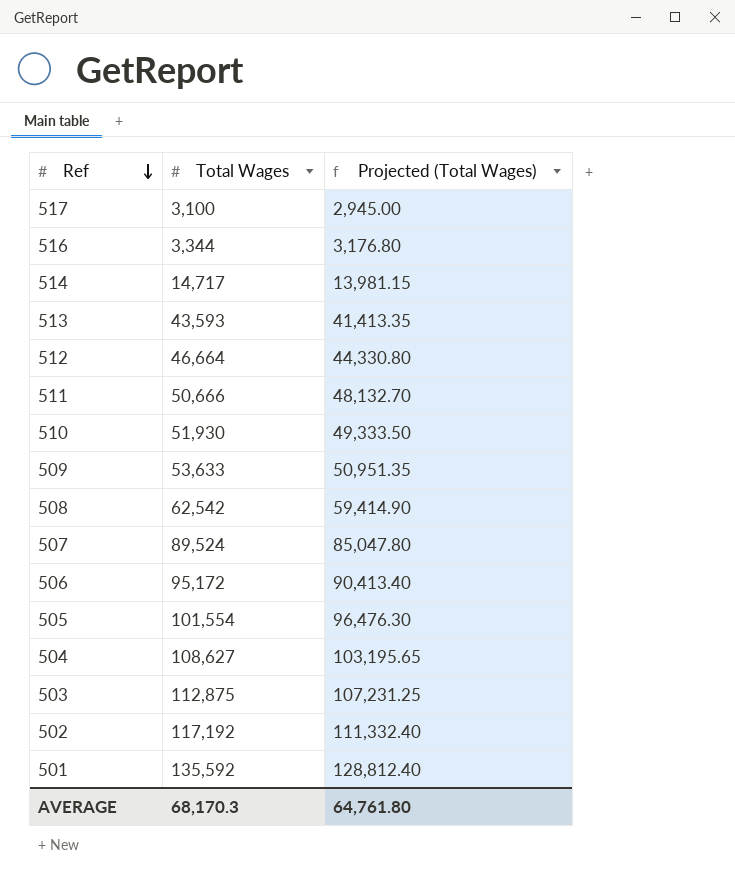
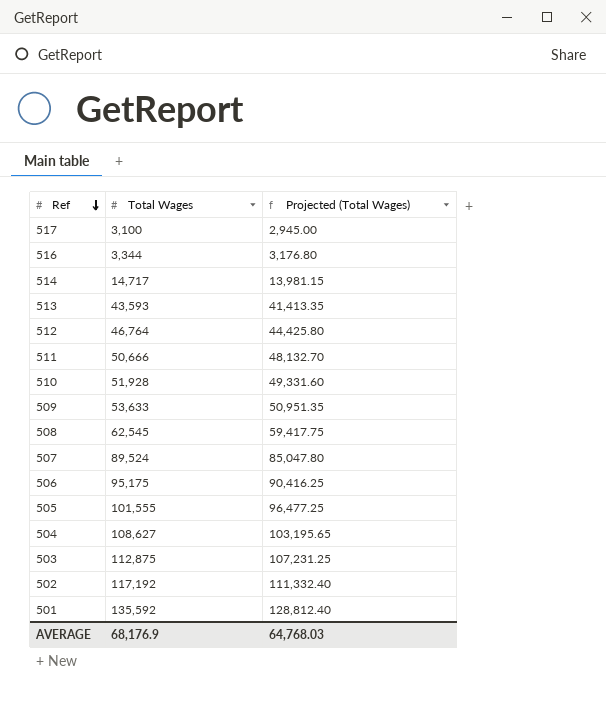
512 | Total Wages: 46,664 -> 46,764
512 | Projected (Total Wages): 44,330.80 -> 44,425.80
510 | Total Wages: 51,930 -> 51,928
510 | Projected (Total Wages): 49,333.50 -> 49,331.60
508 | Total Wages: 62,542 -> 62,545
508 | Projected (Total Wages): 59,414.90 -> 59,417.75
506 | Total Wages: 95,172 -> 95,175
506 | Projected (Total Wages): 90,413.40 -> 90,416.25
505 | Total Wages: 101,554 -> 101,555
505 | Projected (Total Wages): 96,476.30 -> 96,477.25
AVERAGE | Total Wages: 68,170.3 -> 68,176.9
AVERAGE | Projected (Total Wages): 64,761.80 -> 64,768.03

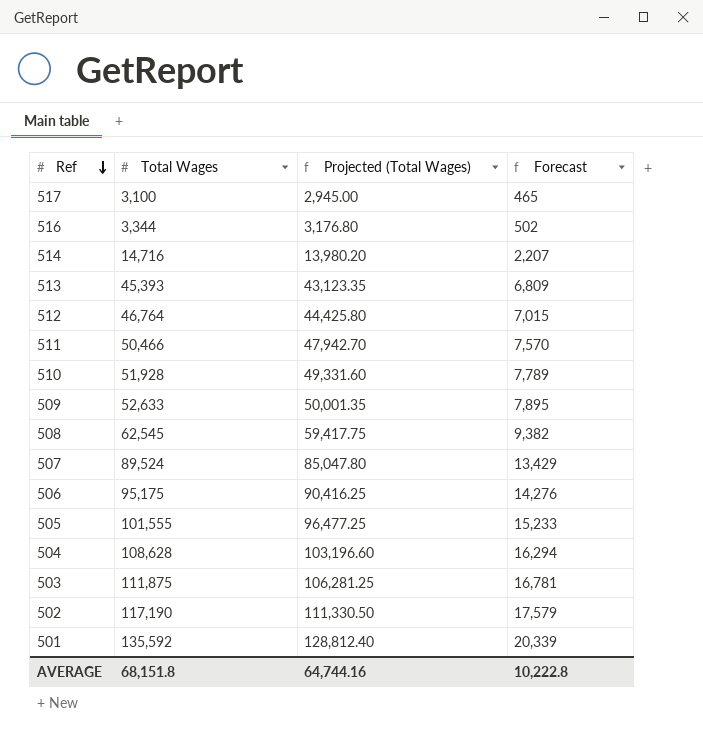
column Forecast | formula: none -> [Total Wages] * 0.15
514 | Total Wages: 14,717 -> 14,716
514 | Projected (Total Wages): 13,981.15 -> 13,980.20
513 | Total Wages: 43,593 -> 45,393
513 | Projected (Total Wages): 41,413.35 -> 43,123.35
511 | Total Wages: 50,666 -> 50,466
511 | Projected (Total Wages): 48,132.70 -> 47,942.70
509 | Total Wages: 53,633 -> 52,633
509 | Projected (Total Wages): 50,951.35 -> 50,001.35
504 | Total Wages: 108,627 -> 108,628
504 | Projected (Total Wages): 103,195.65 -> 103,196.60
503 | Total Wages: 112,875 -> 111,875
503 | Projected (Total Wages): 107,231.25 -> 106,281.25
502 | Total Wages: 117,192 -> 117,190
502 | Projected (Total Wages): 111,332.40 -> 111,330.50
AVERAGE | Total Wages: 68,176.9 -> 68,151.8
AVERAGE | Projected (Total Wages): 64,768.03 -> 64,744.16

